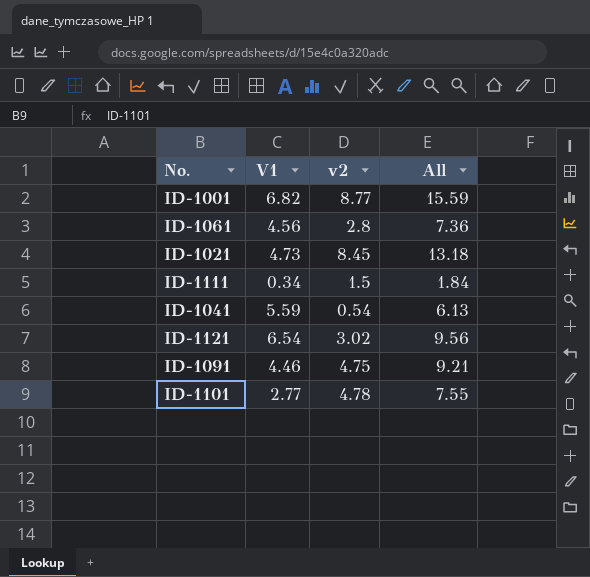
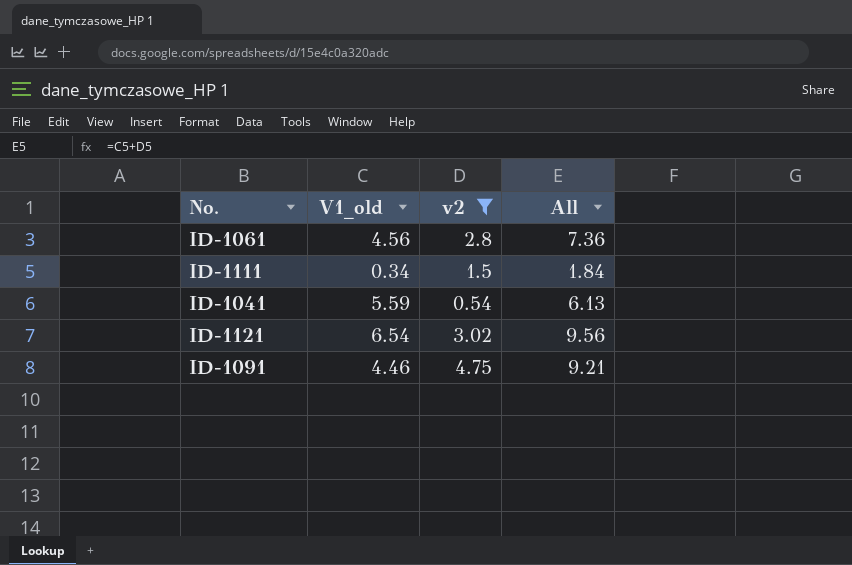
filter: none -> v2 <= 4.75
column name: V1 -> V1_old

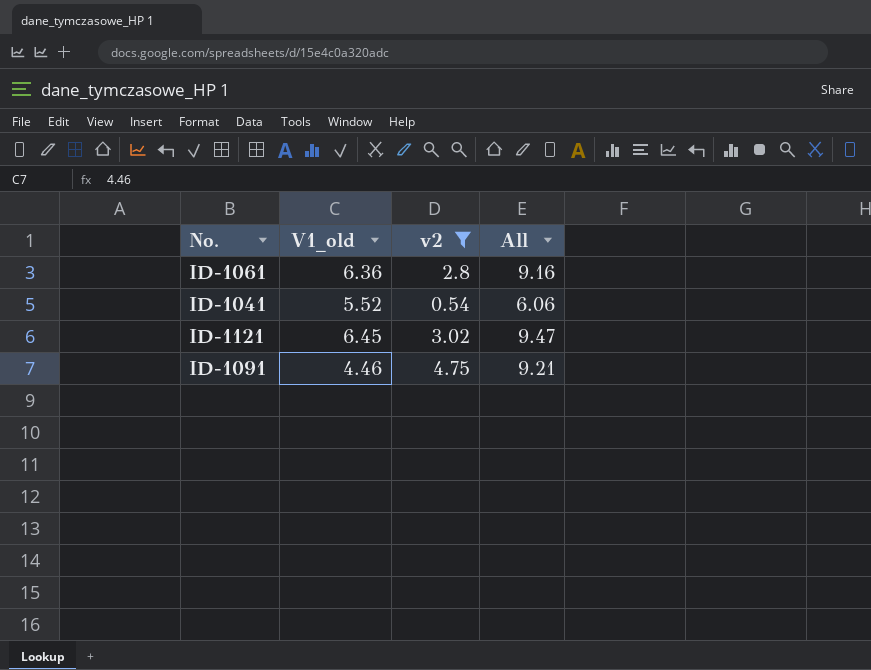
row ID-1111: 0.34 | 1.5 | 1.84 -> none
ID-1061 | V1_old: 4.56 -> 6.36
ID-1061 | All: 7.36 -> 9.16
ID-1041 | V1_old: 5.59 -> 5.52
ID-1041 | All: 6.13 -> 6.06
ID-1121 | V1_old: 6.54 -> 6.45
ID-1121 | All: 9.56 -> 9.47

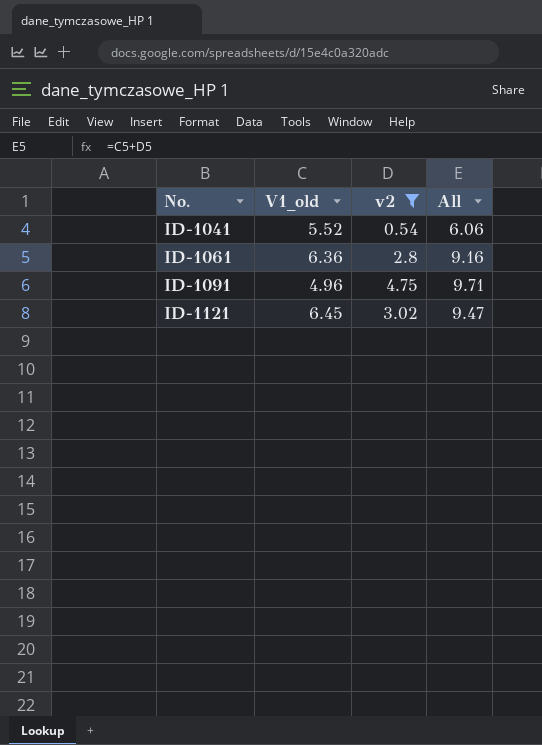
row order: none -> No. ascending
ID-1091 | V1_old: 4.46 -> 4.96
ID-1091 | All: 9.21 -> 9.71

